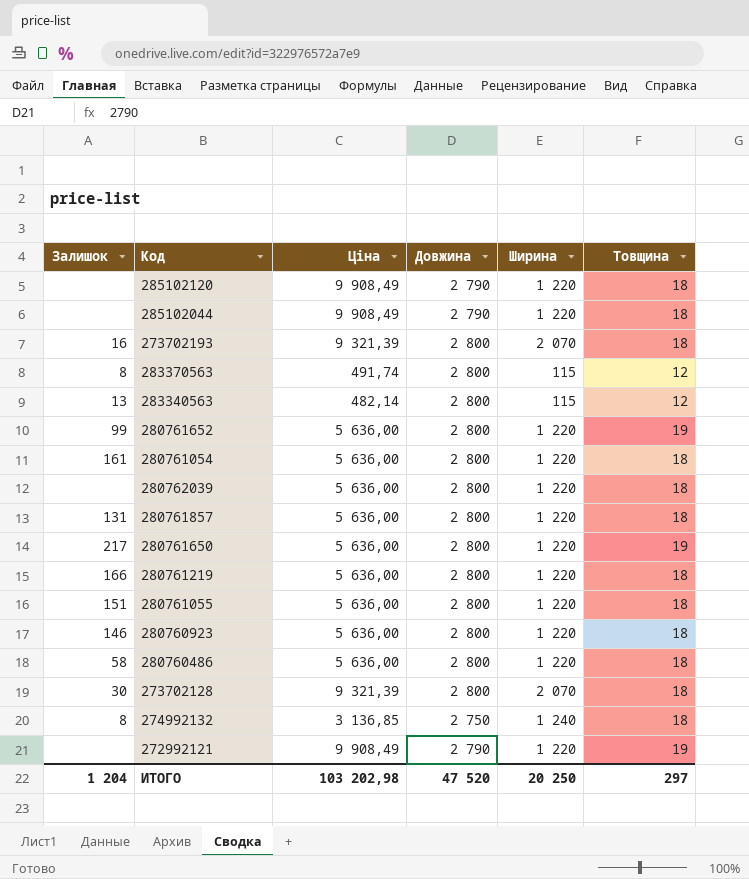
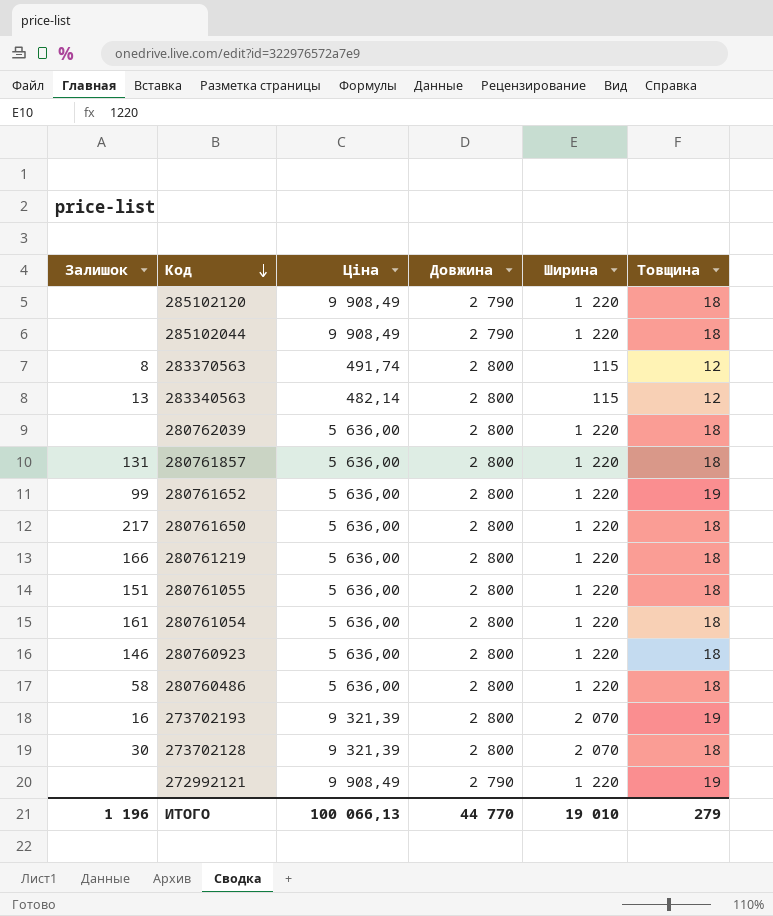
row order: none -> Код descending
row 274992132: 8 | 3 136,85 | 2 750 | 1 240 | 18 -> none
280761650 | Товщина: 19 -> 18
273702193 | Товщина: 18 -> 19
ИТОГО | Залишок: 1 204 -> 1 196
ИТОГО | Ціна: 103 202,98 -> 100 066,13
ИТОГО | Довжина: 47 520 -> 44 770
ИТОГО | Ширина: 20 250 -> 19 010
ИТОГО | Товщина: 297 -> 279

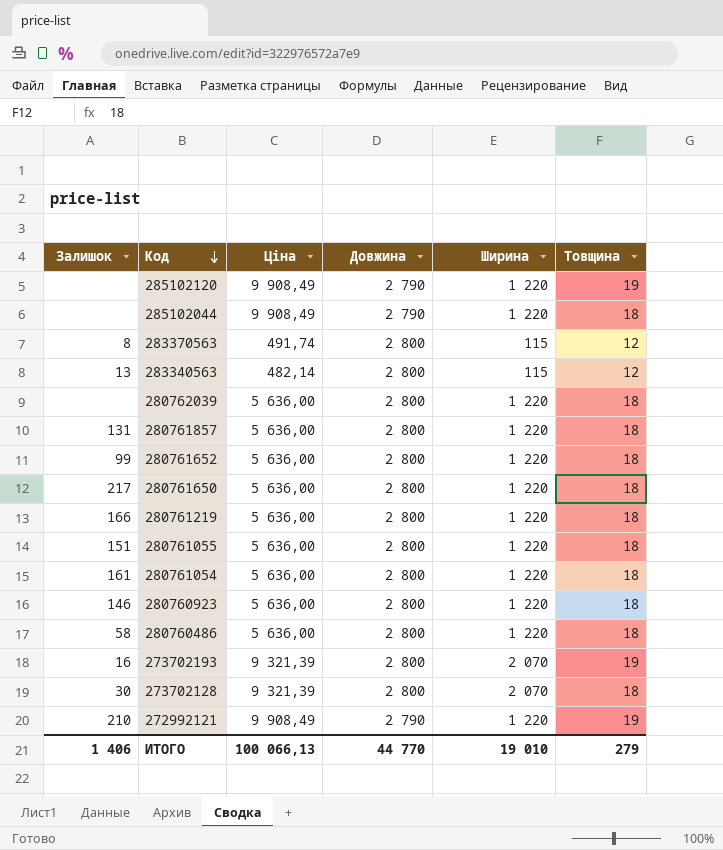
285102120 | Товщина: 18 -> 19
280761652 | Товщина: 19 -> 18
272992121 | Залишок: none -> 210
ИТОГО | Залишок: 1 196 -> 1 406

